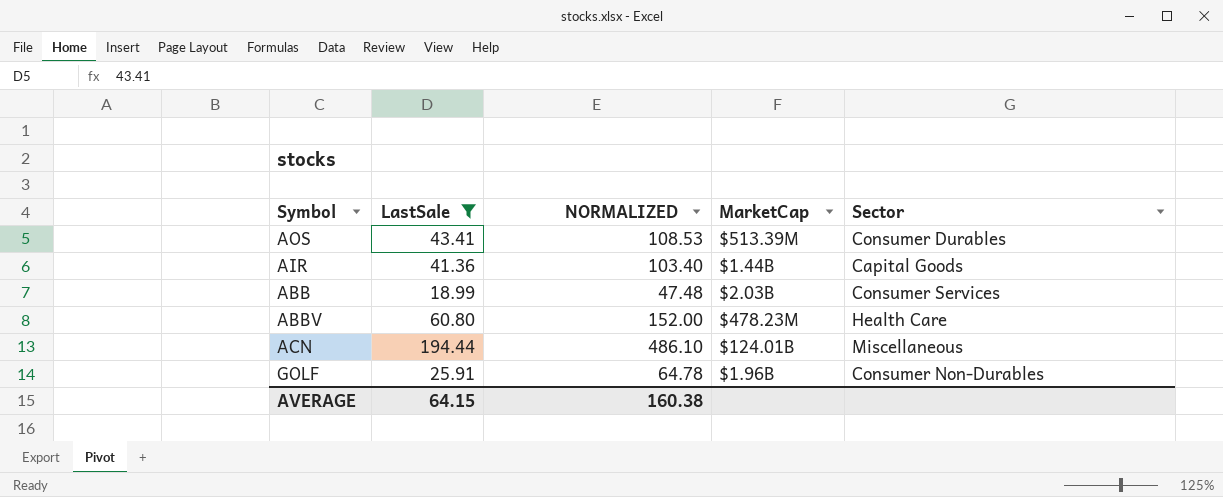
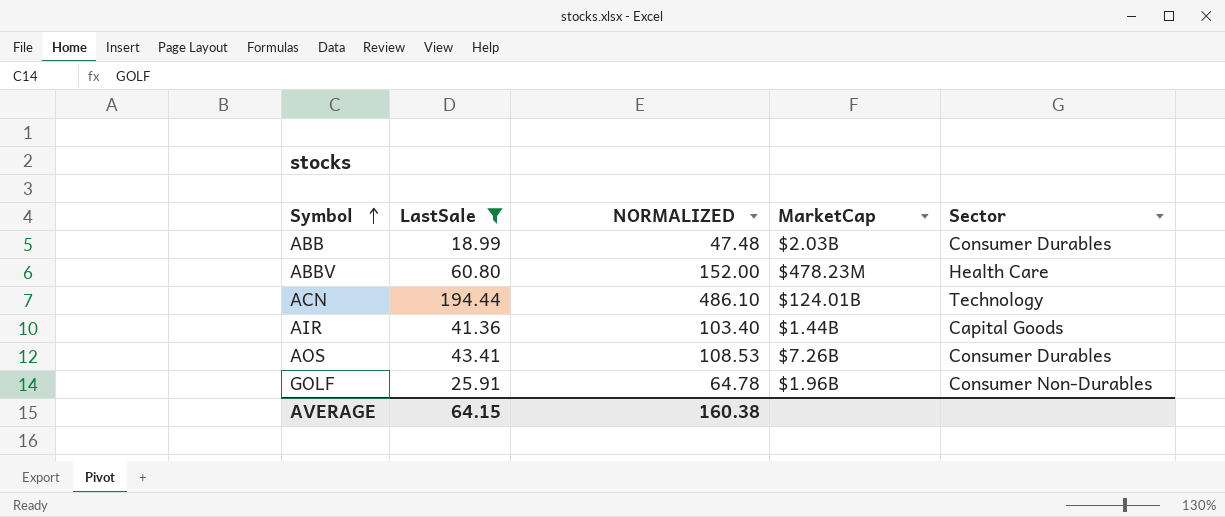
row order: none -> Symbol ascending
ABB | Sector: Consumer Services -> Consumer Durables
ACN | Sector: Miscellaneous -> Technology
AOS | MarketCap: $513.39M -> $7.26B

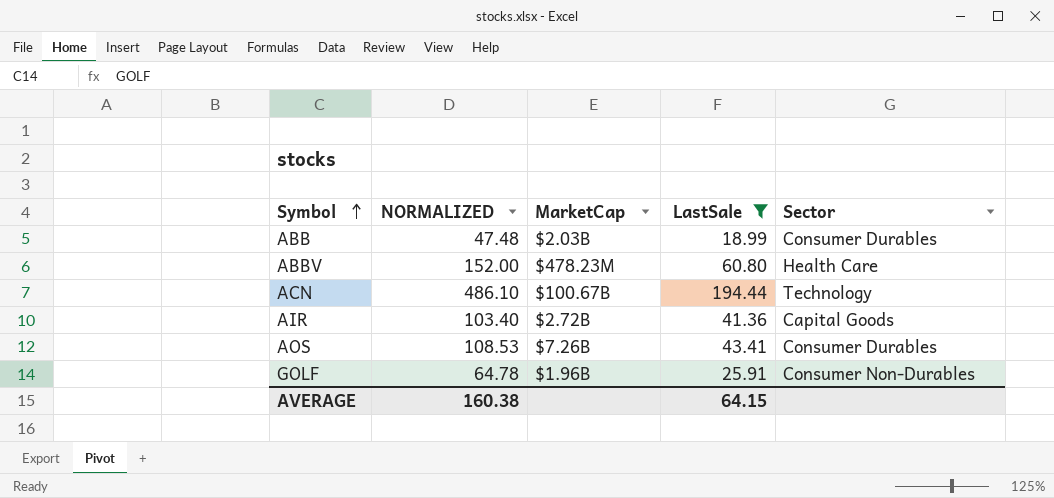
column LastSale | position: 2 -> 4
ACN | MarketCap: $124.01B -> $100.67B
AIR | MarketCap: $1.44B -> $2.72B

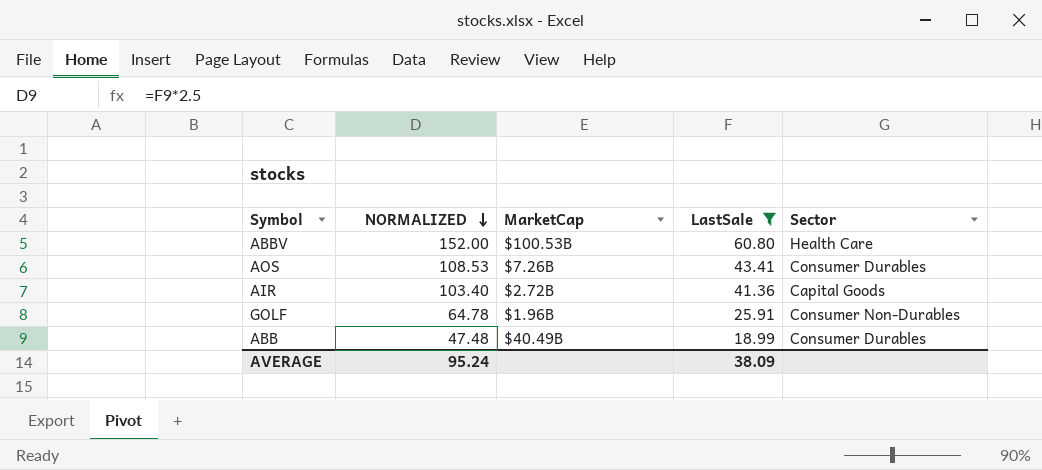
row order: Symbol ascending -> NORMALIZED descending
row ACN: 486.10 | $100.67B | 194.44 | Technology -> none
ABBV | MarketCap: $478.23M -> $100.53B
ABB | MarketCap: $2.03B -> $40.49B
AVERAGE | NORMALIZED: 160.38 -> 95.24
AVERAGE | LastSale: 64.15 -> 38.09

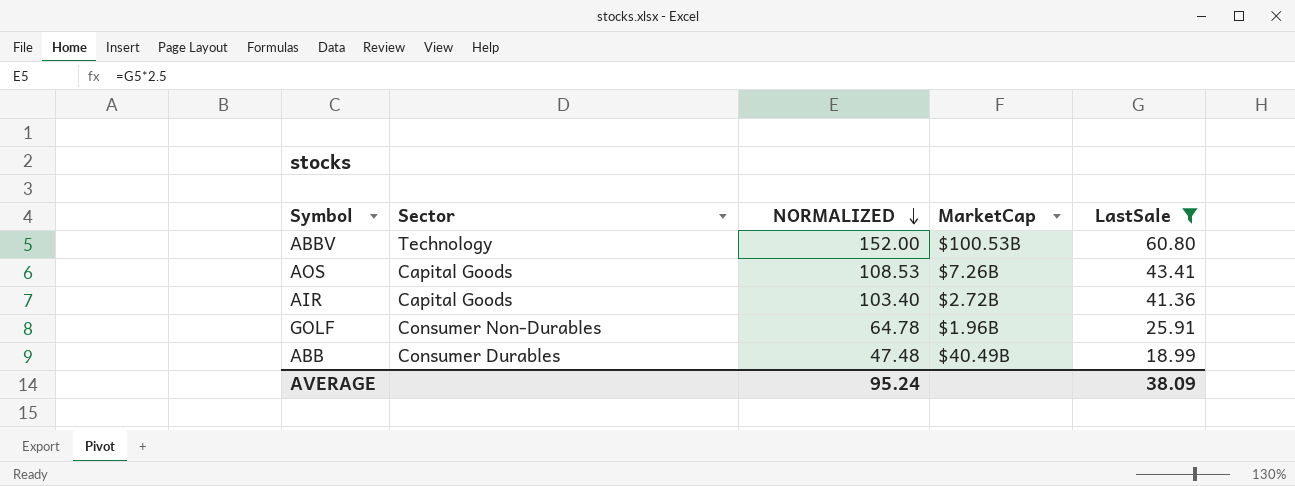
column Sector | position: 5 -> 2
ABBV | Sector: Health Care -> Technology
AOS | Sector: Consumer Durables -> Capital Goods

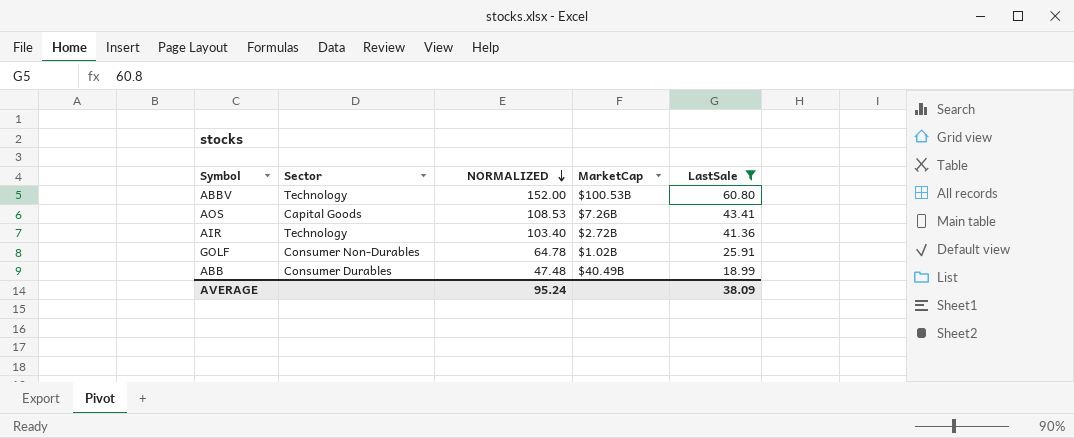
AIR | Sector: Capital Goods -> Technology
GOLF | MarketCap: $1.96B -> $1.02B

